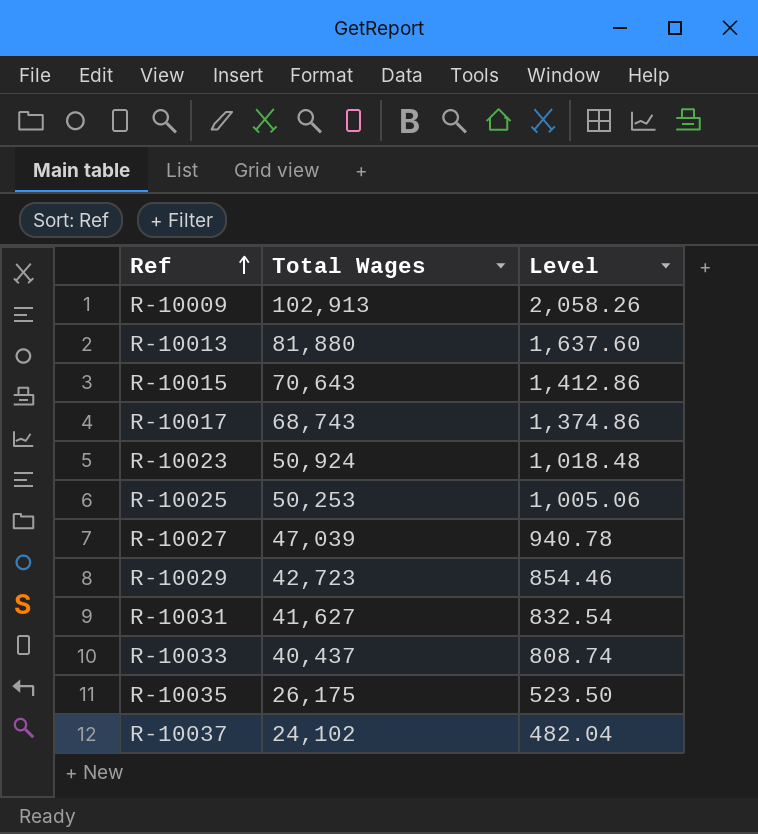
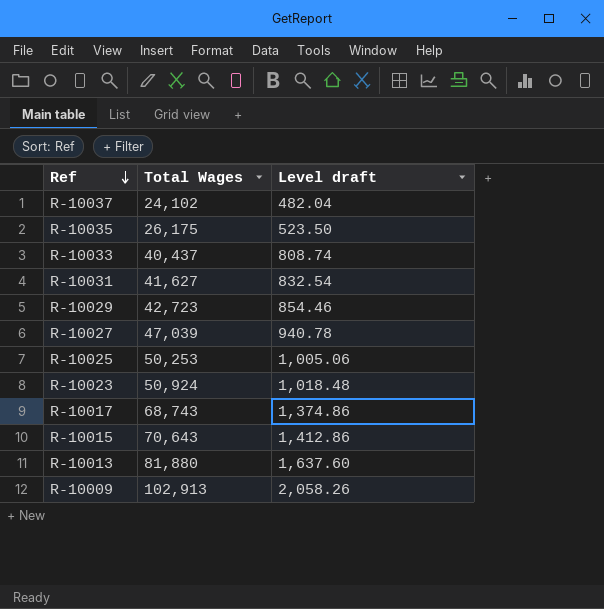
row order: Ref ascending -> Ref descending
column name: Level -> Level draft

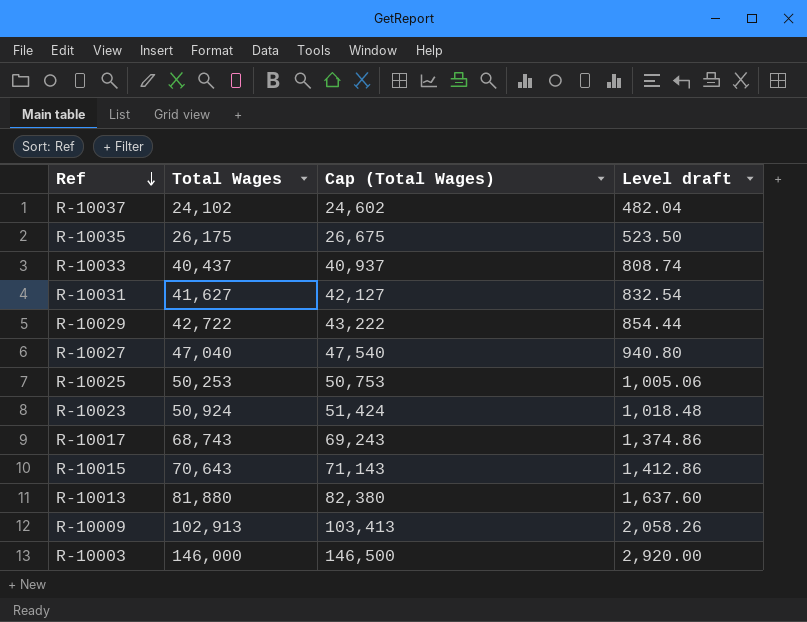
column Cap (Total Wages) | formula: none -> [Total Wages] + 500
R-10029 | Total Wages: 42,723 -> 42,722
R-10029 | Level draft: 854.46 -> 854.44
R-10027 | Total Wages: 47,039 -> 47,040
R-10027 | Level draft: 940.78 -> 940.80
row R-10003: none -> 146,000 | 146,500 | 2,920.00

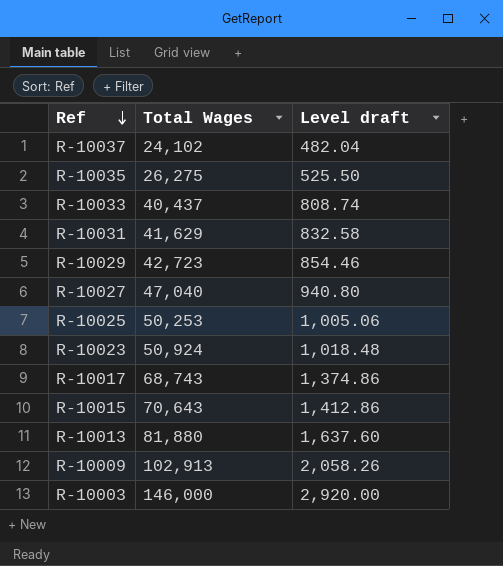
column Cap (Total Wages) | formula: [Total Wages] + 500 -> none
R-10035 | Total Wages: 26,175 -> 26,275
R-10035 | Level draft: 523.50 -> 525.50
R-10031 | Total Wages: 41,627 -> 41,629
R-10031 | Level draft: 832.54 -> 832.58
R-10029 | Total Wages: 42,722 -> 42,723
R-10029 | Level draft: 854.44 -> 854.46

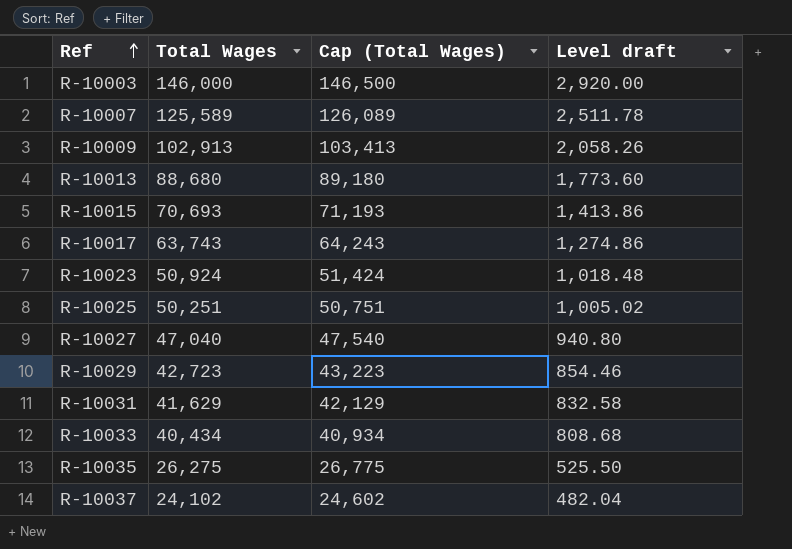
row order: Ref descending -> Ref ascending
column Cap (Total Wages) | formula: none -> [Total Wages] + 500
row R-10007: none -> 125,589 | 126,089 | 2,511.78
R-10013 | Total Wages: 81,880 -> 88,680
R-10013 | Level draft: 1,637.60 -> 1,773.60
R-10015 | Total Wages: 70,643 -> 70,693
R-10015 | Level draft: 1,412.86 -> 1,413.86
R-10017 | Total Wages: 68,743 -> 63,743
R-10017 | Level draft: 1,374.86 -> 1,274.86
R-10025 | Total Wages: 50,253 -> 50,251
R-10025 | Level draft: 1,005.06 -> 1,005.02
R-10033 | Total Wages: 40,437 -> 40,434
R-10033 | Level draft: 808.74 -> 808.68

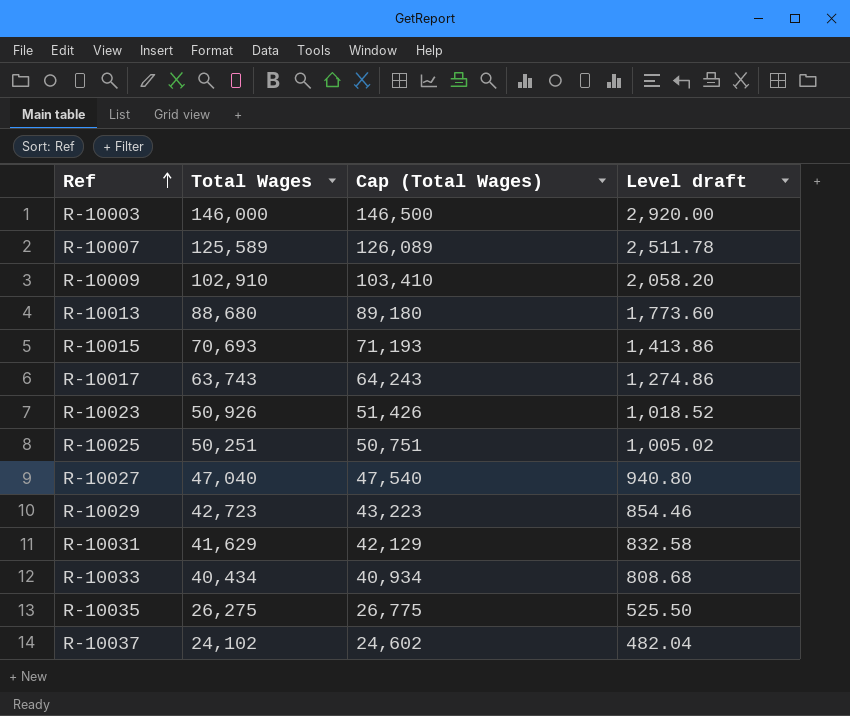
R-10009 | Total Wages: 102,913 -> 102,910
R-10009 | Cap (Total Wages): 103,413 -> 103,410
R-10009 | Level draft: 2,058.26 -> 2,058.20
R-10023 | Total Wages: 50,924 -> 50,926
R-10023 | Cap (Total Wages): 51,424 -> 51,426
R-10023 | Level draft: 1,018.48 -> 1,018.52

